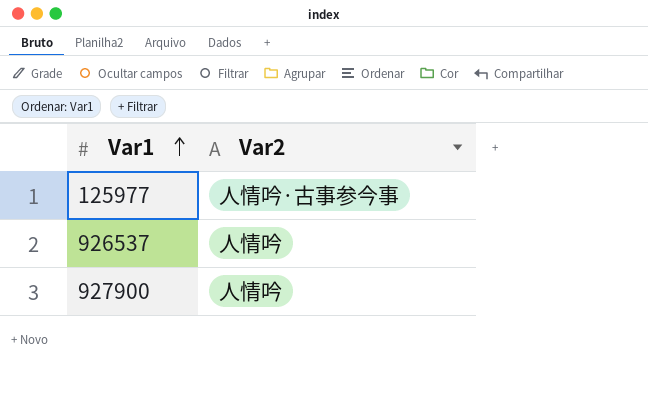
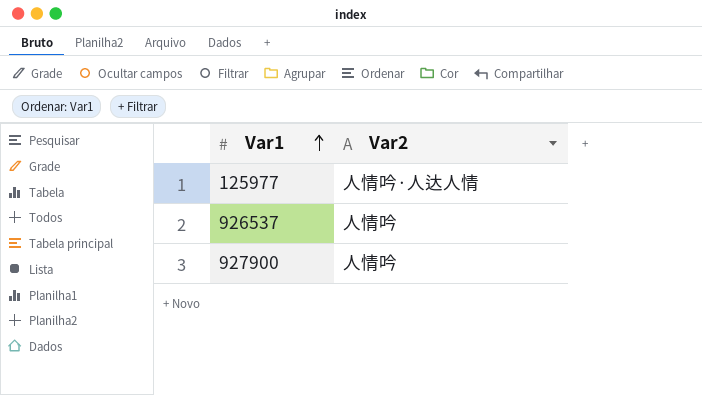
125977 | Var2: 人情吟·古事参今事 -> 人情吟·人达人情

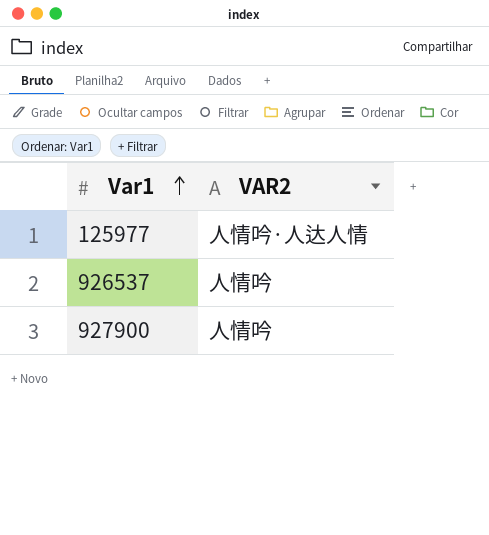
column name: Var2 -> VAR2

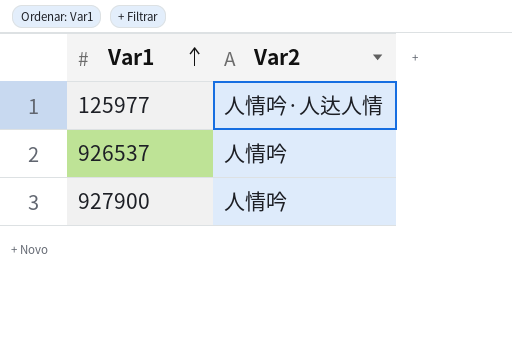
column name: VAR2 -> Var2

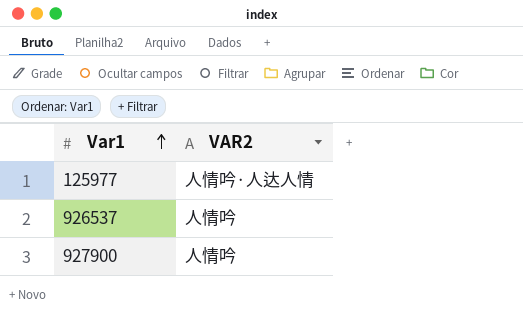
column name: Var2 -> VAR2

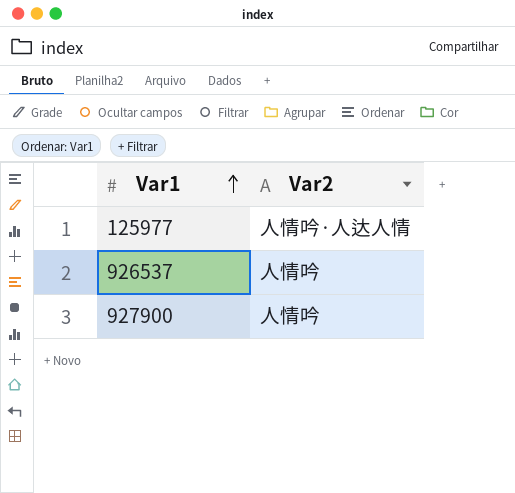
column name: VAR2 -> Var2

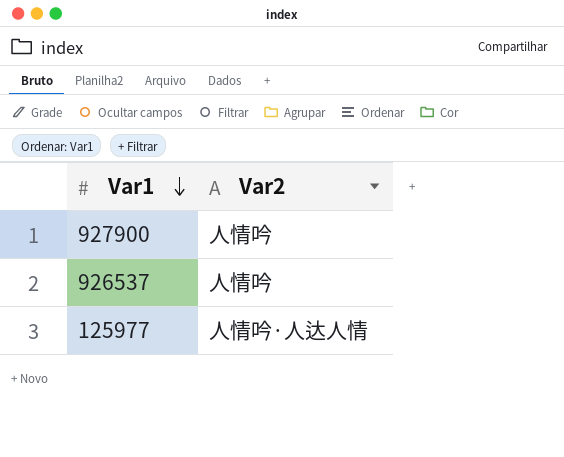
row order: Var1 ascending -> Var1 descending

